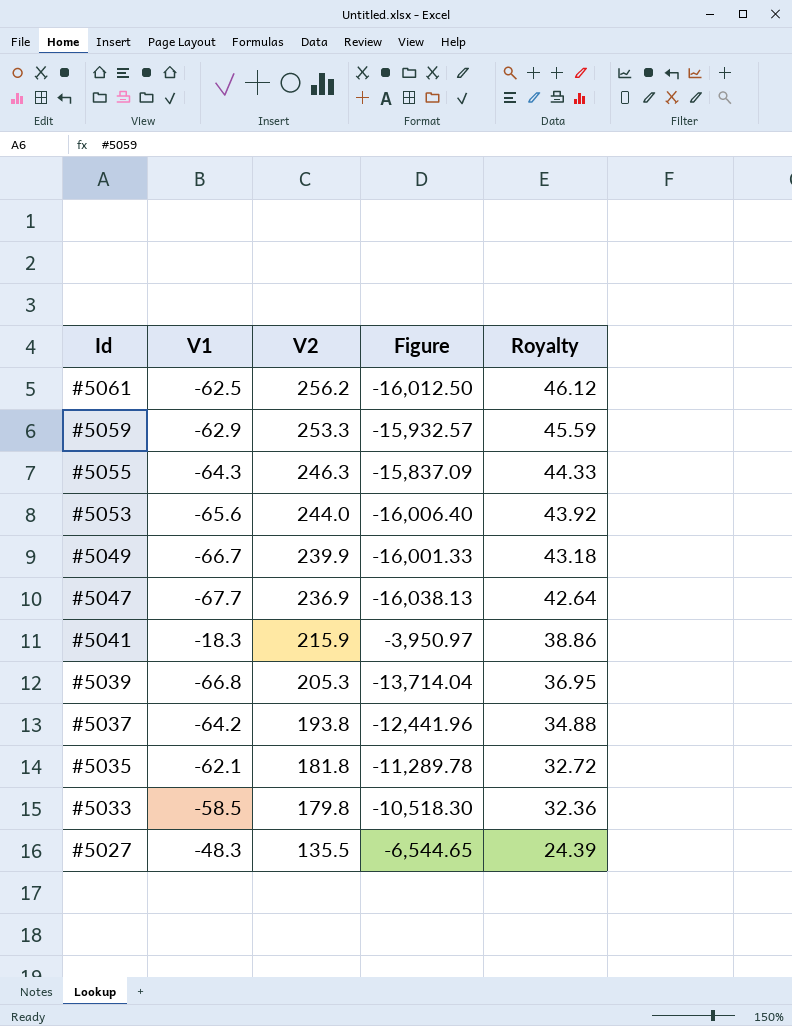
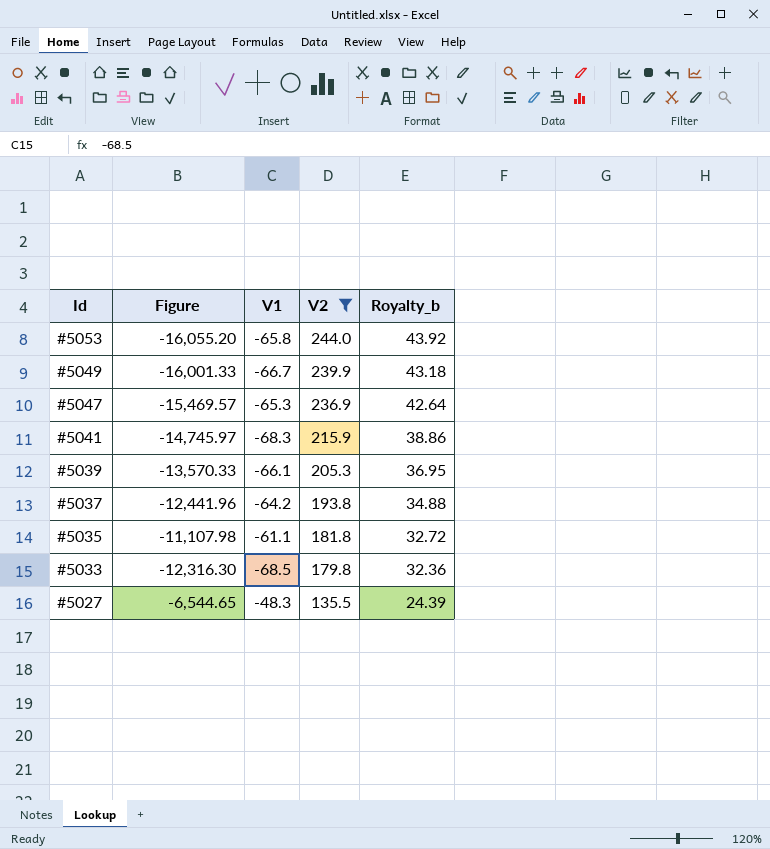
filter: none -> V2 <= 244.0
column Figure | position: 4 -> 2
column name: Royalty -> Royalty_b
#5053 | Figure: -16,006.40 -> -16,055.20
#5053 | V1: -65.6 -> -65.8
#5047 | Figure: -16,038.13 -> -15,469.57
#5047 | V1: -67.7 -> -65.3
#5041 | Figure: -3,950.97 -> -14,745.97
#5041 | V1: -18.3 -> -68.3
#5039 | Figure: -13,714.04 -> -13,570.33
#5039 | V1: -66.8 -> -66.1
#5035 | Figure: -11,289.78 -> -11,107.98
#5035 | V1: -62.1 -> -61.1
#5033 | Figure: -10,518.30 -> -12,316.30
#5033 | V1: -58.5 -> -68.5

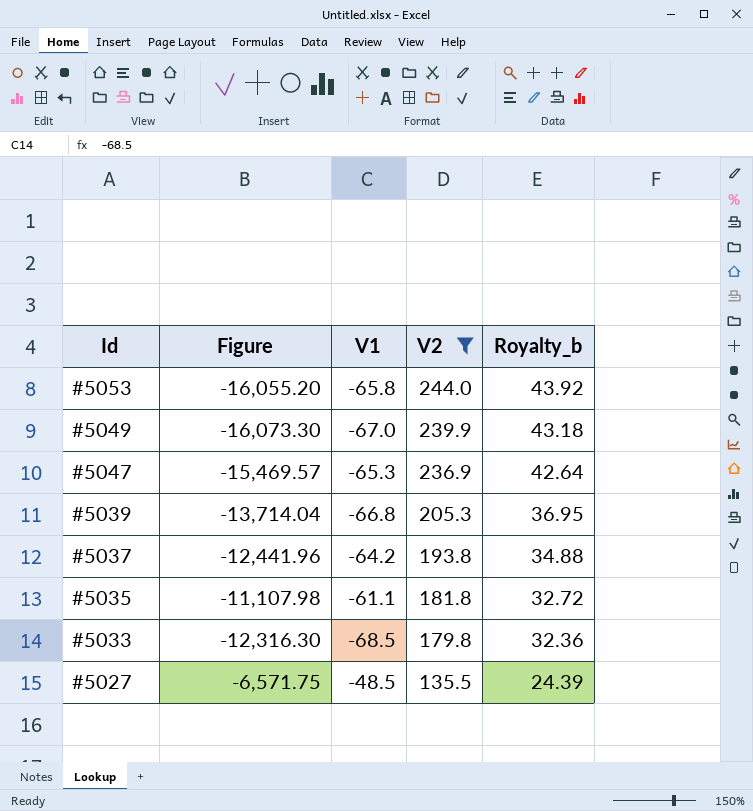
row #5041: -14,745.97 | -68.3 | 215.9 | 38.86 -> none
#5049 | Figure: -16,001.33 -> -16,073.30
#5049 | V1: -66.7 -> -67.0
#5039 | Figure: -13,570.33 -> -13,714.04
#5039 | V1: -66.1 -> -66.8
#5027 | Figure: -6,544.65 -> -6,571.75
#5027 | V1: -48.3 -> -48.5

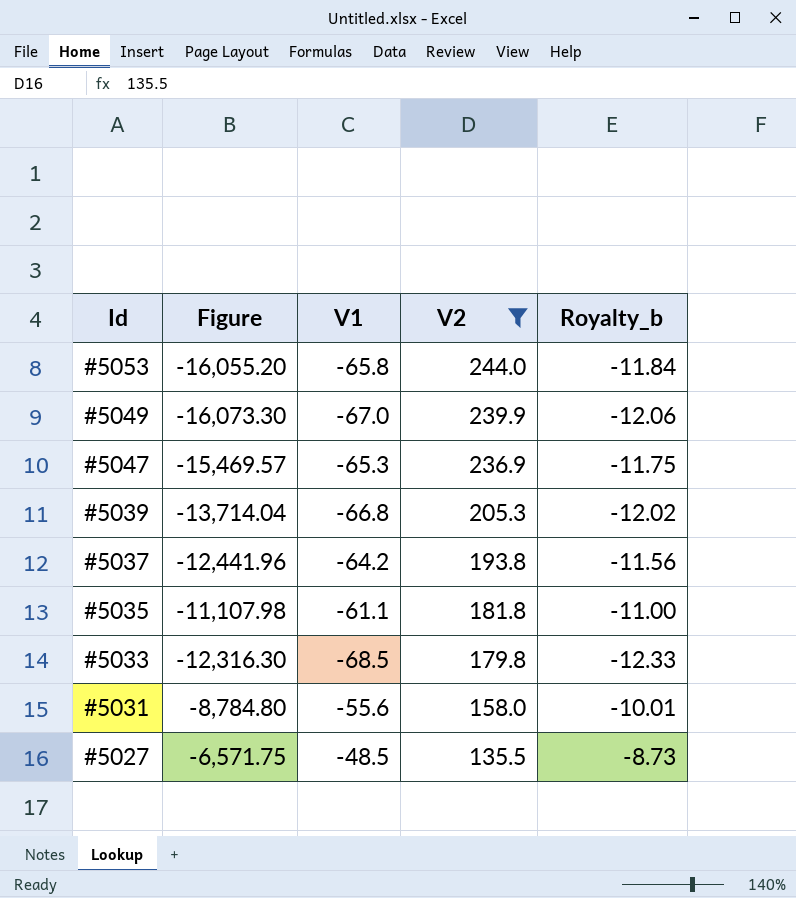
column Royalty_b | formula: [V2] * 0.18 -> [V1] * 0.18
row #5031: none -> -8,784.80 | -55.6 | 158.0 | -10.01

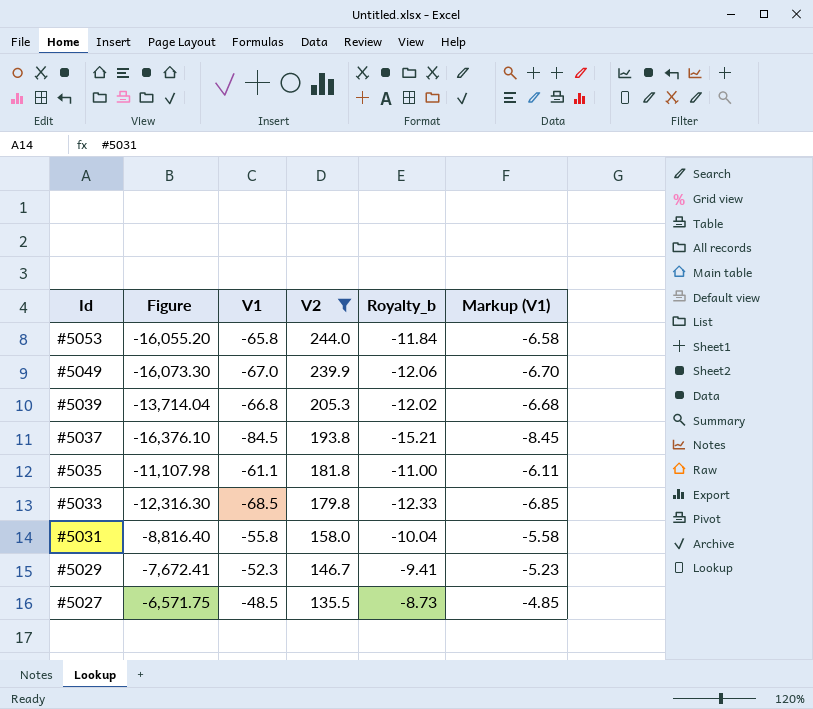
column Markup (V1) | formula: none -> [V1] * 0.1
row #5047: -15,469.57 | -65.3 | 236.9 | -11.75 -> none
#5037 | Figure: -12,441.96 -> -16,376.10
#5037 | V1: -64.2 -> -84.5
#5037 | Royalty_b: -11.56 -> -15.21
#5031 | Figure: -8,784.80 -> -8,816.40
#5031 | V1: -55.6 -> -55.8
#5031 | Royalty_b: -10.01 -> -10.04
row #5029: none -> -7,672.41 | -52.3 | 146.7 | -9.41 | -5.23

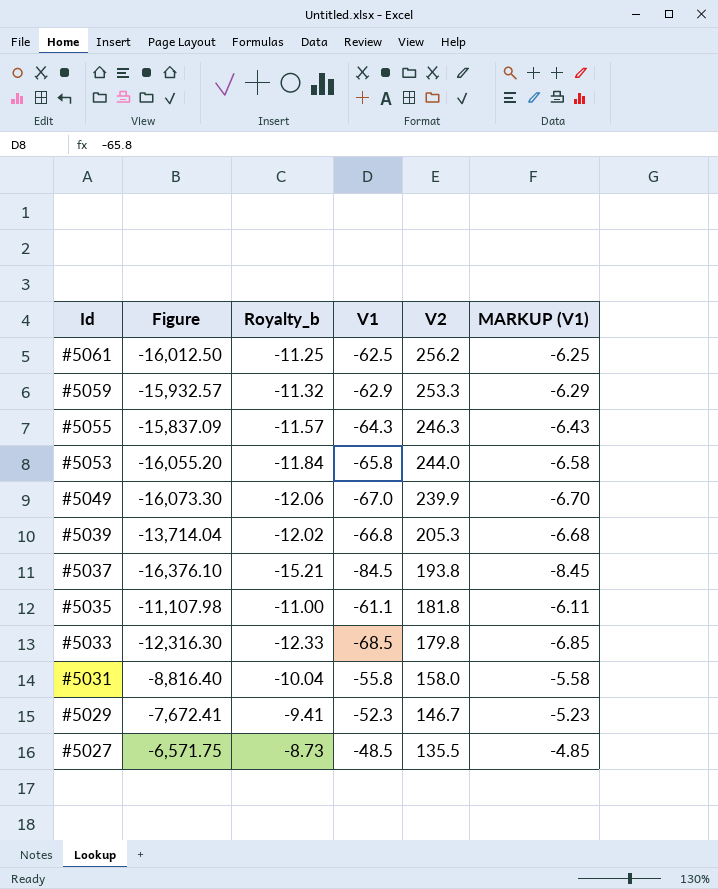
filter: V2 <= 244.0 -> none
column Royalty_b | position: 5 -> 3
column name: Markup (V1) -> MARKUP (V1)

